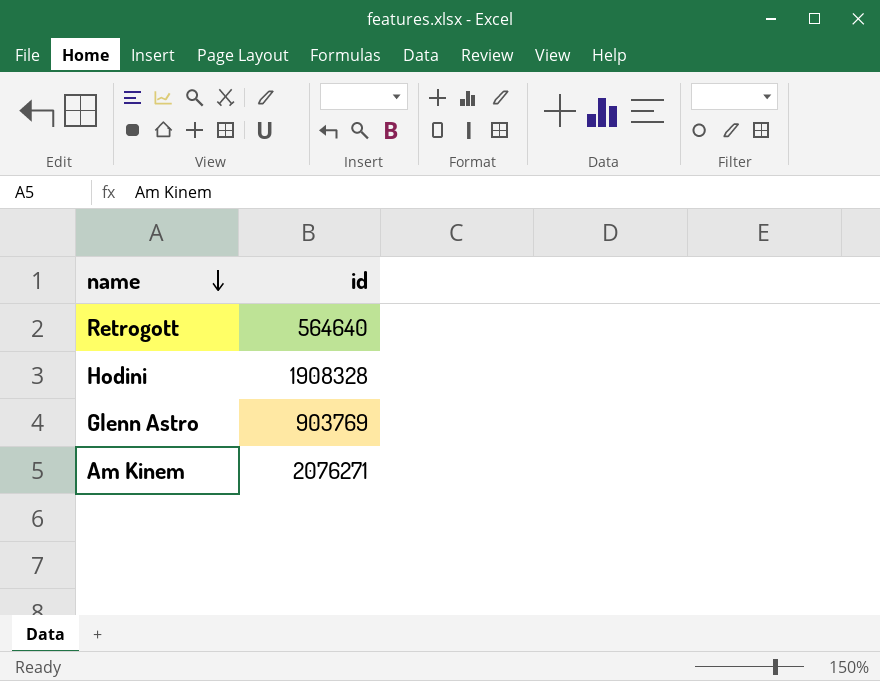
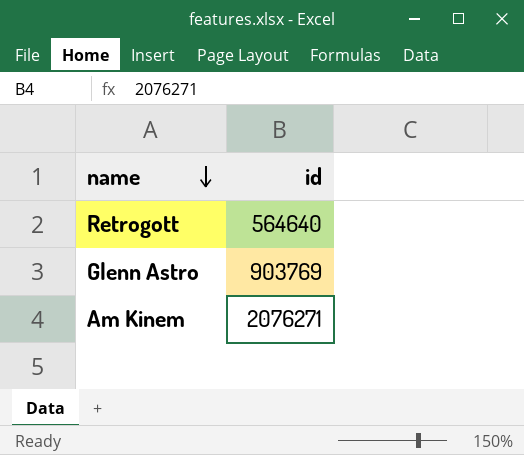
row Hodini: 1908328 -> none

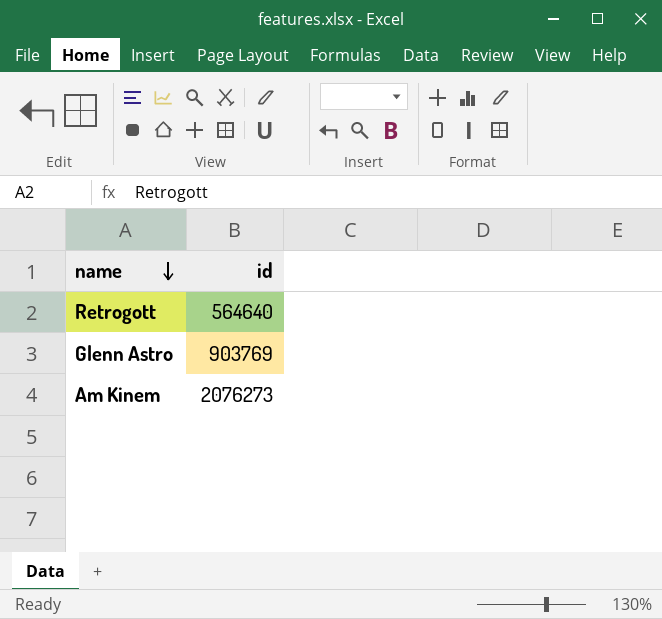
Am Kinem | id: 2076271 -> 2076273

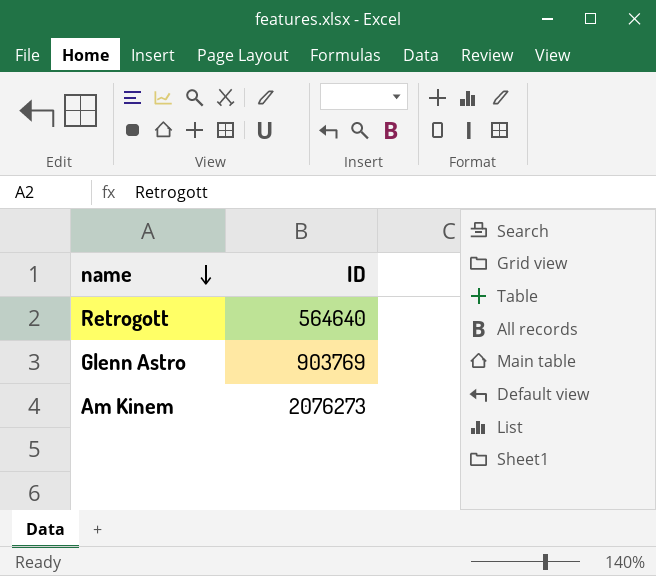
column name: id -> ID

